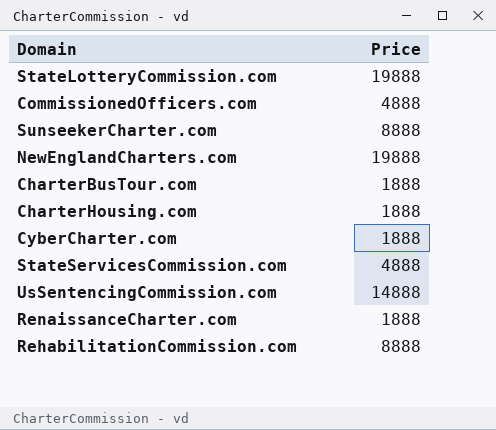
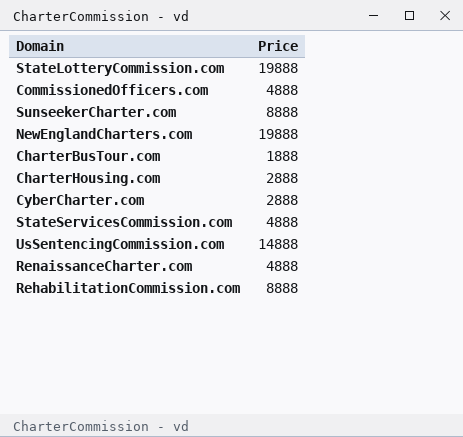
CharterHousing.com | Price: 1888 -> 2888
CyberCharter.com | Price: 1888 -> 2888
RenaissanceCharter.com | Price: 1888 -> 4888

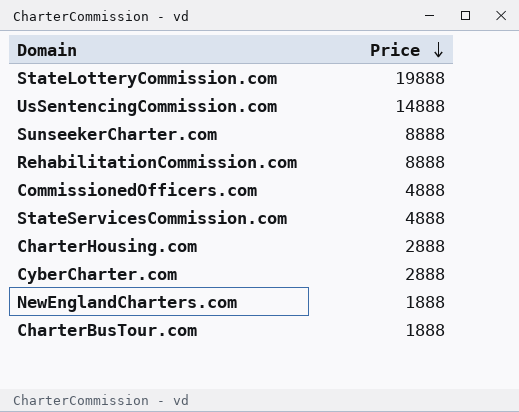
row order: none -> Price descending
row RenaissanceCharter.com: 4888 -> none
NewEnglandCharters.com | Price: 19888 -> 1888

